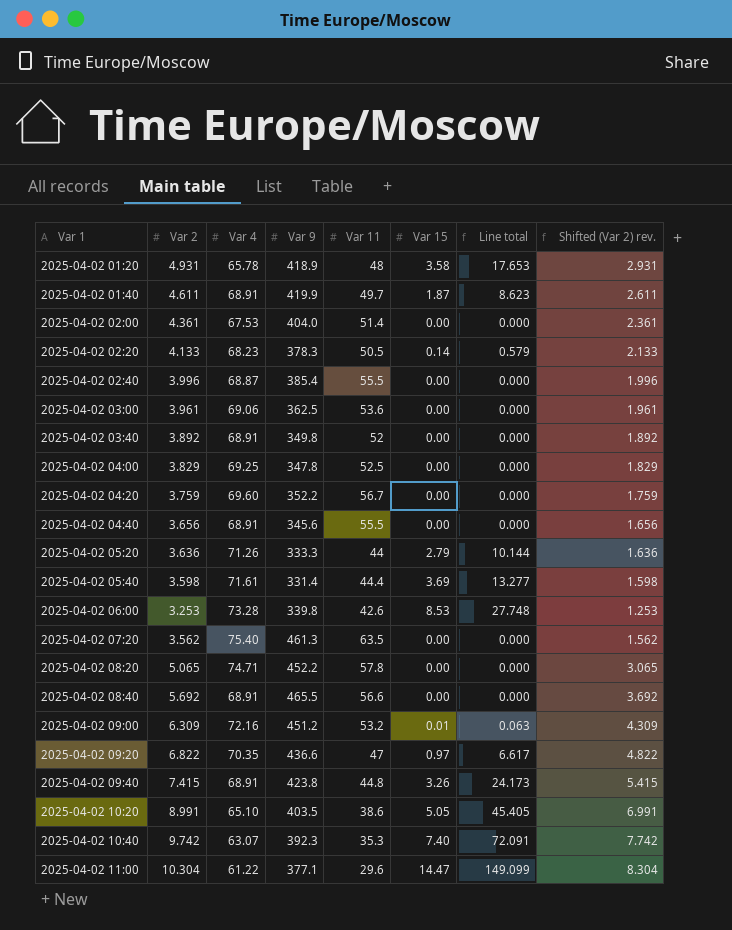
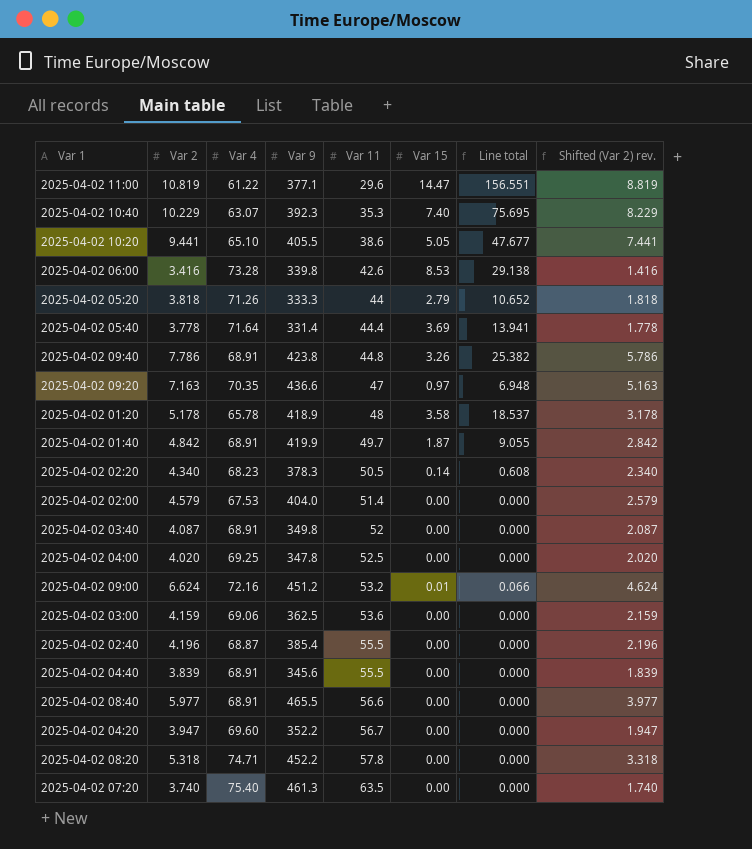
row order: Var 1 ascending -> Var 11 ascending
2025-04-02 11:00 | Var 2: 10.304 -> 10.819
2025-04-02 11:00 | Line total: 149.099 -> 156.551
2025-04-02 11:00 | Shifted (Var 2) rev.: 8.304 -> 8.819
2025-04-02 10:40 | Var 2: 9.742 -> 10.229
2025-04-02 10:40 | Line total: 72.091 -> 75.695
2025-04-02 10:40 | Shifted (Var 2) rev.: 7.742 -> 8.229
2025-04-02 10:20 | Var 2: 8.991 -> 9.441
2025-04-02 10:20 | Var 9: 403.5 -> 405.5
2025-04-02 10:20 | Line total: 45.405 -> 47.677
2025-04-02 10:20 | Shifted (Var 2) rev.: 6.991 -> 7.441
2025-04-02 06:00 | Var 2: 3.253 -> 3.416
2025-04-02 06:00 | Line total: 27.748 -> 29.138
2025-04-02 06:00 | Shifted (Var 2) rev.: 1.253 -> 1.416
2025-04-02 05:20 | Var 2: 3.636 -> 3.818
2025-04-02 05:20 | Line total: 10.144 -> 10.652
2025-04-02 05:20 | Shifted (Var 2) rev.: 1.636 -> 1.818
2025-04-02 05:40 | Var 2: 3.598 -> 3.778
2025-04-02 05:40 | Var 4: 71.61 -> 71.64
2025-04-02 05:40 | Line total: 13.277 -> 13.941
2025-04-02 05:40 | Shifted (Var 2) rev.: 1.598 -> 1.778
2025-04-02 09:40 | Var 2: 7.415 -> 7.786
2025-04-02 09:40 | Line total: 24.173 -> 25.382
2025-04-02 09:40 | Shifted (Var 2) rev.: 5.415 -> 5.786
2025-04-02 09:20 | Var 2: 6.822 -> 7.163
2025-04-02 09:20 | Line total: 6.617 -> 6.948
2025-04-02 09:20 | Shifted (Var 2) rev.: 4.822 -> 5.163
2025-04-02 01:20 | Var 2: 4.931 -> 5.178
2025-04-02 01:20 | Line total: 17.653 -> 18.537
2025-04-02 01:20 | Shifted (Var 2) rev.: 2.931 -> 3.178
2025-04-02 01:40 | Var 2: 4.611 -> 4.842
2025-04-02 01:40 | Line total: 8.623 -> 9.055
2025-04-02 01:40 | Shifted (Var 2) rev.: 2.611 -> 2.842
2025-04-02 02:20 | Var 2: 4.133 -> 4.340
2025-04-02 02:20 | Line total: 0.579 -> 0.608
2025-04-02 02:20 | Shifted (Var 2) rev.: 2.133 -> 2.340
2025-04-02 02:00 | Var 2: 4.361 -> 4.579
2025-04-02 02:00 | Shifted (Var 2) rev.: 2.361 -> 2.579
2025-04-02 03:40 | Var 2: 3.892 -> 4.087
2025-04-02 03:40 | Shifted (Var 2) rev.: 1.892 -> 2.087
2025-04-02 04:00 | Var 2: 3.829 -> 4.020
2025-04-02 04:00 | Shifted (Var 2) rev.: 1.829 -> 2.020
2025-04-02 09:00 | Var 2: 6.309 -> 6.624
2025-04-02 09:00 | Line total: 0.063 -> 0.066
2025-04-02 09:00 | Shifted (Var 2) rev.: 4.309 -> 4.624
2025-04-02 03:00 | Var 2: 3.961 -> 4.159
2025-04-02 03:00 | Shifted (Var 2) rev.: 1.961 -> 2.159
2025-04-02 02:40 | Var 2: 3.996 -> 4.196
2025-04-02 02:40 | Shifted (Var 2) rev.: 1.996 -> 2.196
2025-04-02 04:40 | Var 2: 3.656 -> 3.839
2025-04-02 04:40 | Shifted (Var 2) rev.: 1.656 -> 1.839
2025-04-02 08:40 | Var 2: 5.692 -> 5.977
2025-04-02 08:40 | Shifted (Var 2) rev.: 3.692 -> 3.977
2025-04-02 04:20 | Var 2: 3.759 -> 3.947
2025-04-02 04:20 | Shifted (Var 2) rev.: 1.759 -> 1.947
2025-04-02 08:20 | Var 2: 5.065 -> 5.318
2025-04-02 08:20 | Shifted (Var 2) rev.: 3.065 -> 3.318
2025-04-02 07:20 | Var 2: 3.562 -> 3.740
2025-04-02 07:20 | Shifted (Var 2) rev.: 1.562 -> 1.740

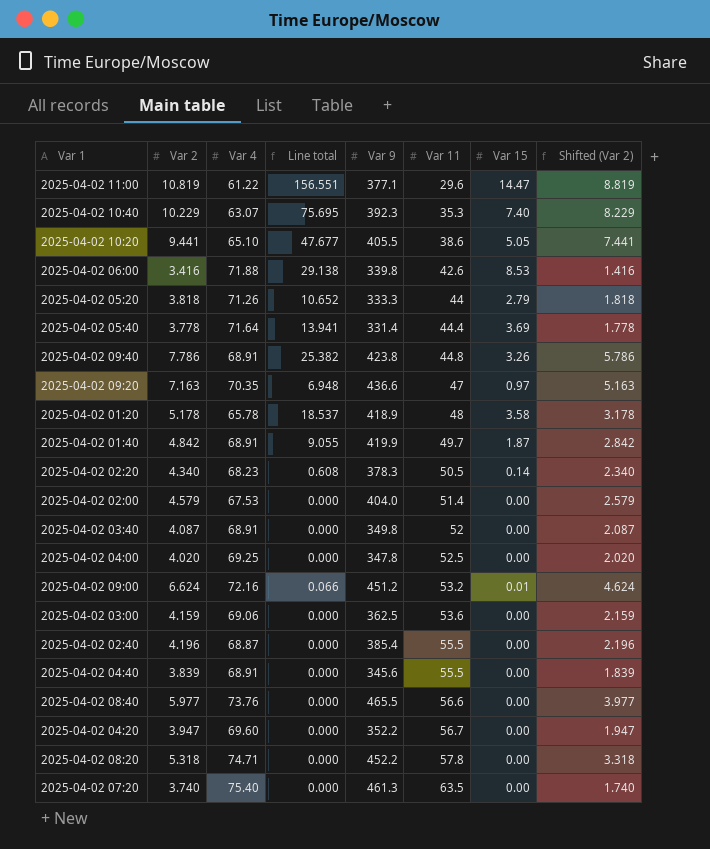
column Line total | position: 7 -> 4
column name: Shifted (Var 2) rev. -> Shifted (Var 2)
2025-04-02 06:00 | Var 4: 73.28 -> 71.88
2025-04-02 08:40 | Var 4: 68.91 -> 73.76

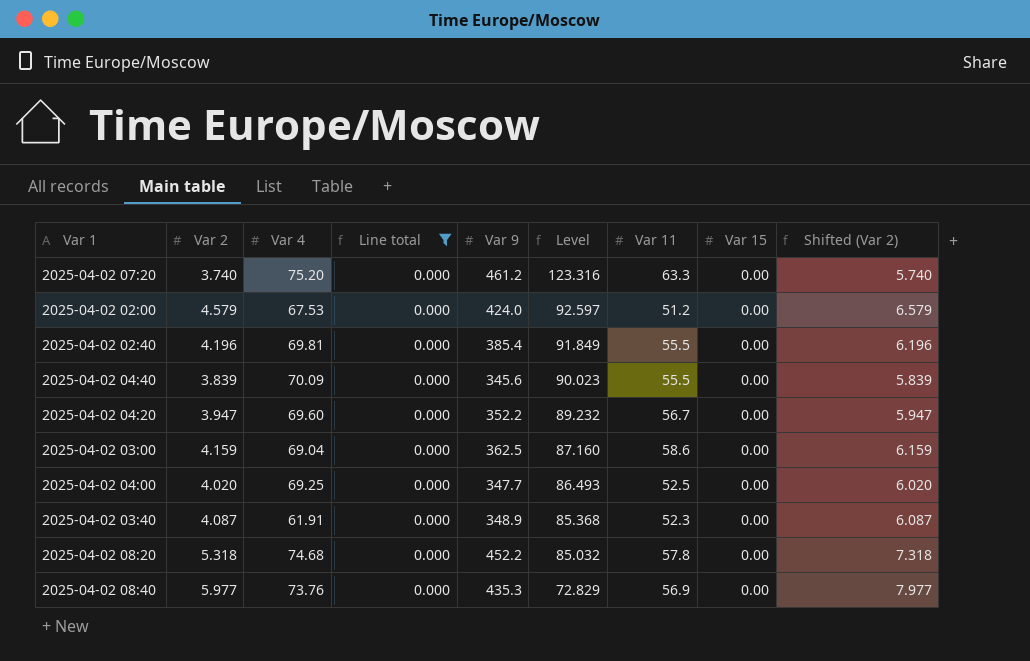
filter: none -> Line total = 0.000
row order: Var 11 ascending -> Level descending
column Level | formula: none -> [Var 9] / [Var 2]
column Shifted (Var 2) | formula: [Var 2] - 2 -> [Var 2] + 2
2025-04-02 07:20 | Var 4: 75.40 -> 75.20
2025-04-02 07:20 | Var 9: 461.3 -> 461.2
2025-04-02 07:20 | Var 11: 63.5 -> 63.3
2025-04-02 02:00 | Var 9: 404.0 -> 424.0
2025-04-02 02:00 | Var 11: 51.4 -> 51.2
2025-04-02 02:40 | Var 4: 68.87 -> 69.81
2025-04-02 04:40 | Var 4: 68.91 -> 70.09
2025-04-02 03:00 | Var 4: 69.06 -> 69.04
2025-04-02 03:00 | Var 11: 53.6 -> 58.6
2025-04-02 04:00 | Var 9: 347.8 -> 347.7
2025-04-02 03:40 | Var 4: 68.91 -> 61.91
2025-04-02 03:40 | Var 9: 349.8 -> 348.9
2025-04-02 03:40 | Var 11: 52 -> 52.3
2025-04-02 08:20 | Var 4: 74.71 -> 74.68
2025-04-02 08:40 | Var 9: 465.5 -> 435.3
2025-04-02 08:40 | Var 11: 56.6 -> 56.9

